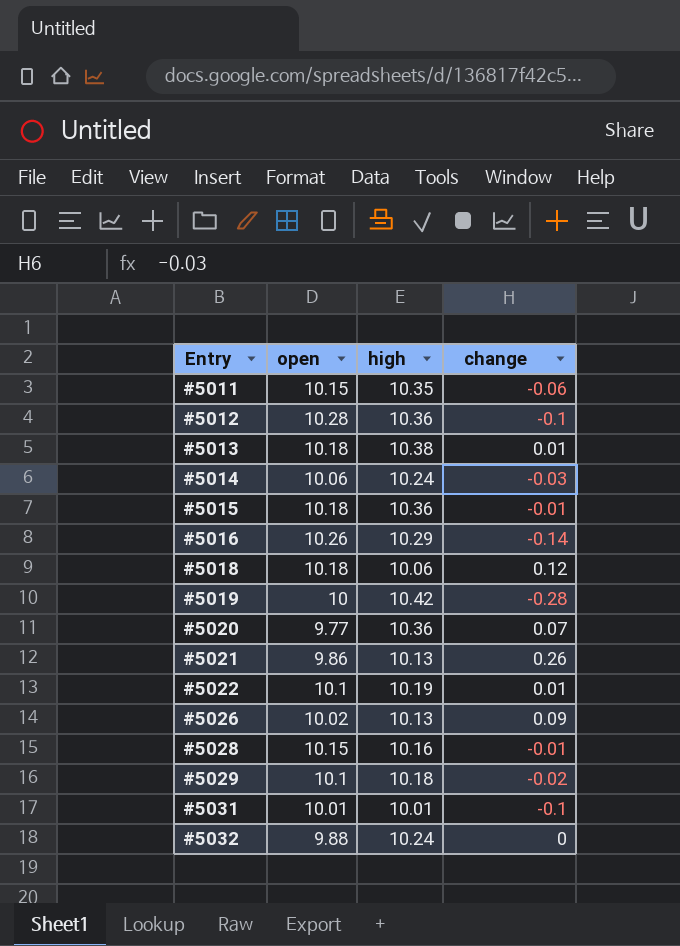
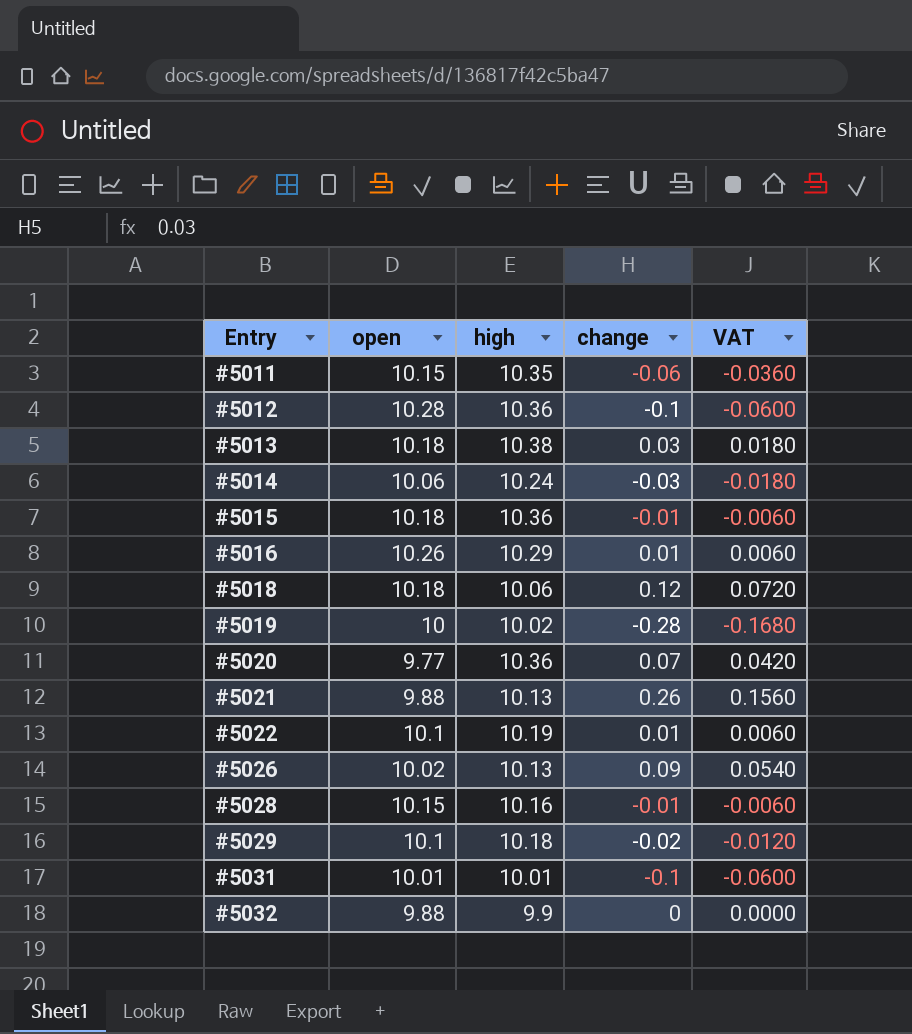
column VAT | formula: none -> [change] * 0.6
#5013 | change: 0.01 -> 0.03
#5016 | change: -0.14 -> 0.01
#5019 | high: 10.42 -> 10.02
#5021 | open: 9.86 -> 9.88
#5032 | high: 10.24 -> 9.9

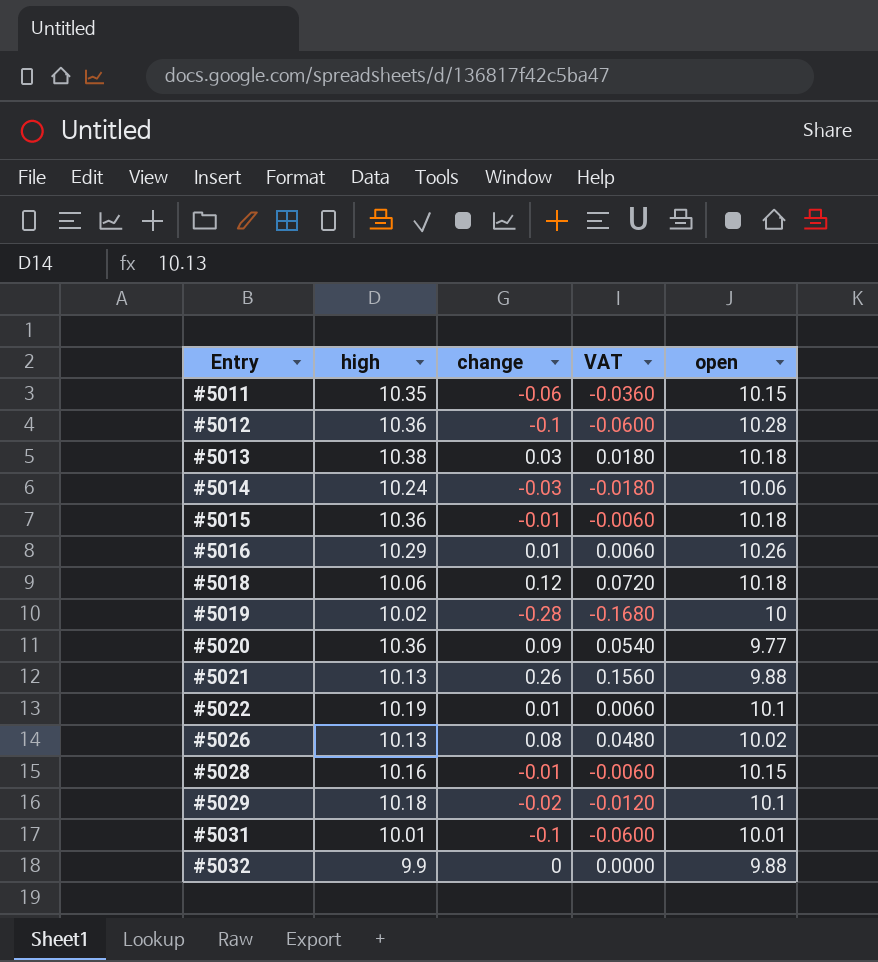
column open | position: 2 -> 5
#5020 | change: 0.07 -> 0.09
#5020 | VAT: 0.0420 -> 0.0540
#5026 | change: 0.09 -> 0.08
#5026 | VAT: 0.0540 -> 0.0480

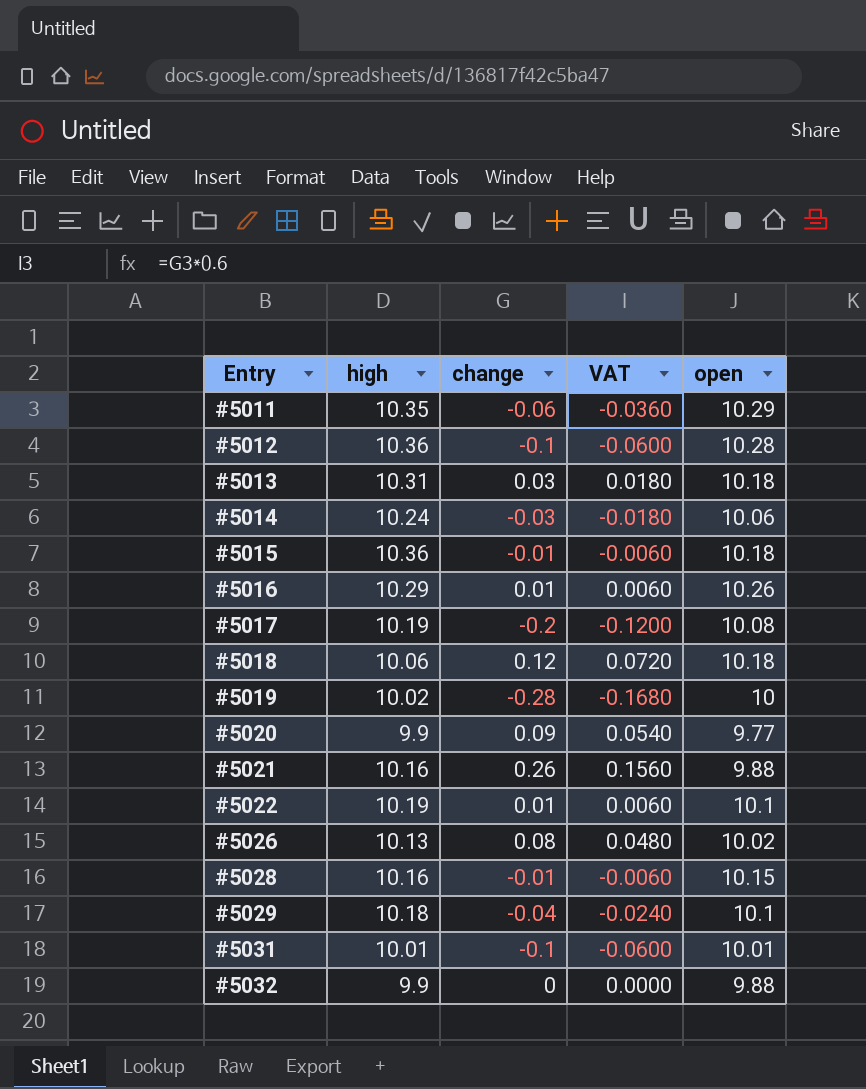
#5011 | open: 10.15 -> 10.29
#5013 | high: 10.38 -> 10.31
row #5017: none -> 10.19 | -0.2 | -0.1200 | 10.08
#5020 | high: 10.36 -> 9.9
#5021 | high: 10.13 -> 10.16
#5029 | change: -0.02 -> -0.04
#5029 | VAT: -0.0120 -> -0.0240

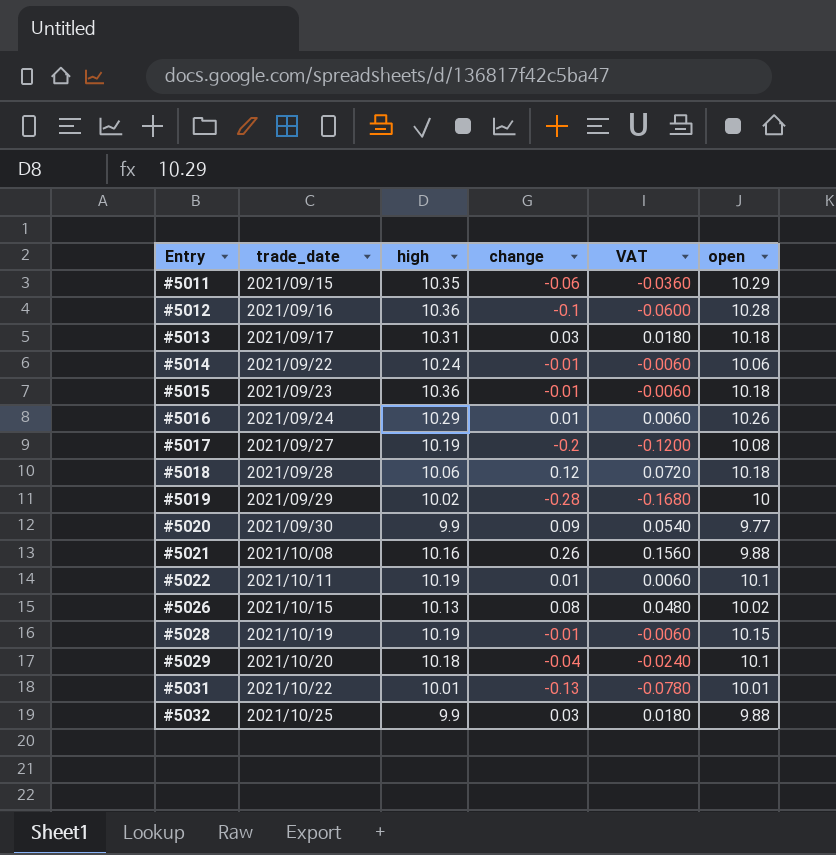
column trade_date | position: none -> 2
#5014 | change: -0.03 -> -0.01
#5014 | VAT: -0.0180 -> -0.0060
#5028 | high: 10.16 -> 10.19
#5031 | change: -0.1 -> -0.13
#5031 | VAT: -0.0600 -> -0.0780
#5032 | change: 0 -> 0.03
#5032 | VAT: 0.0000 -> 0.0180

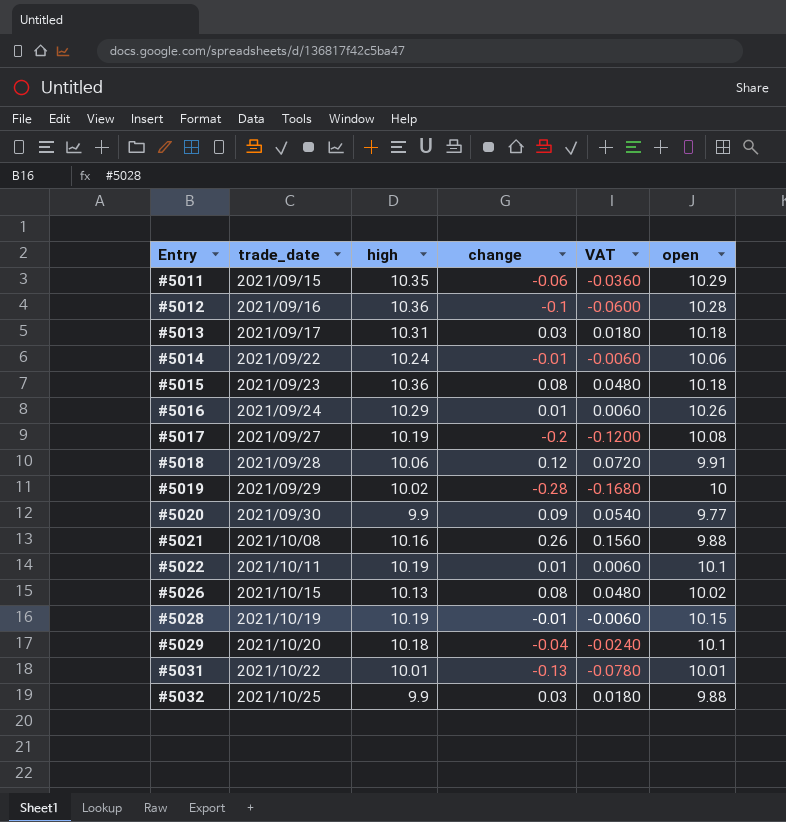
#5015 | change: -0.01 -> 0.08
#5015 | VAT: -0.0060 -> 0.0480
#5018 | open: 10.18 -> 9.91

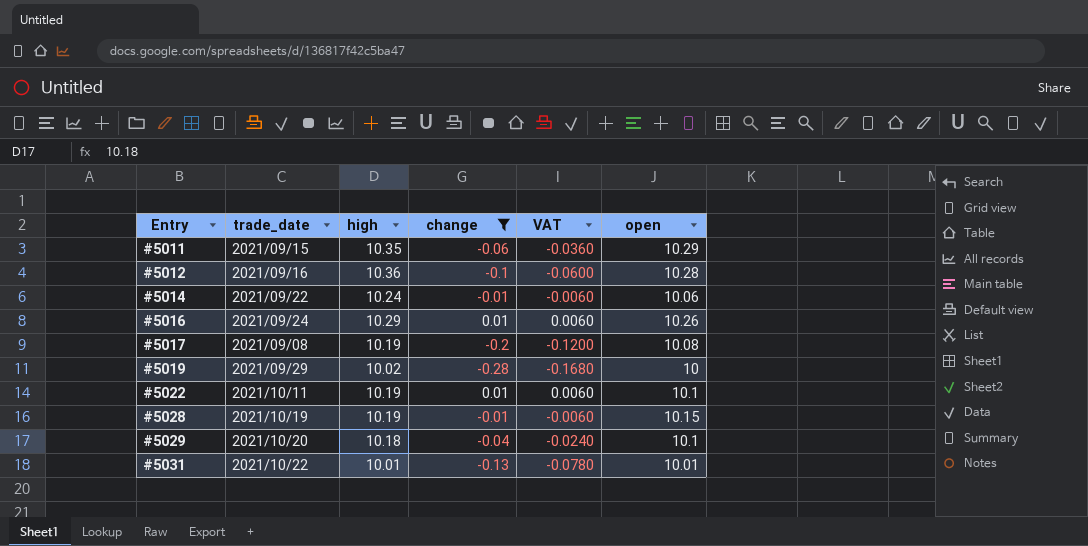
filter: none -> change <= 0.01
#5017 | trade_date: 2021/09/27 -> 2021/09/08

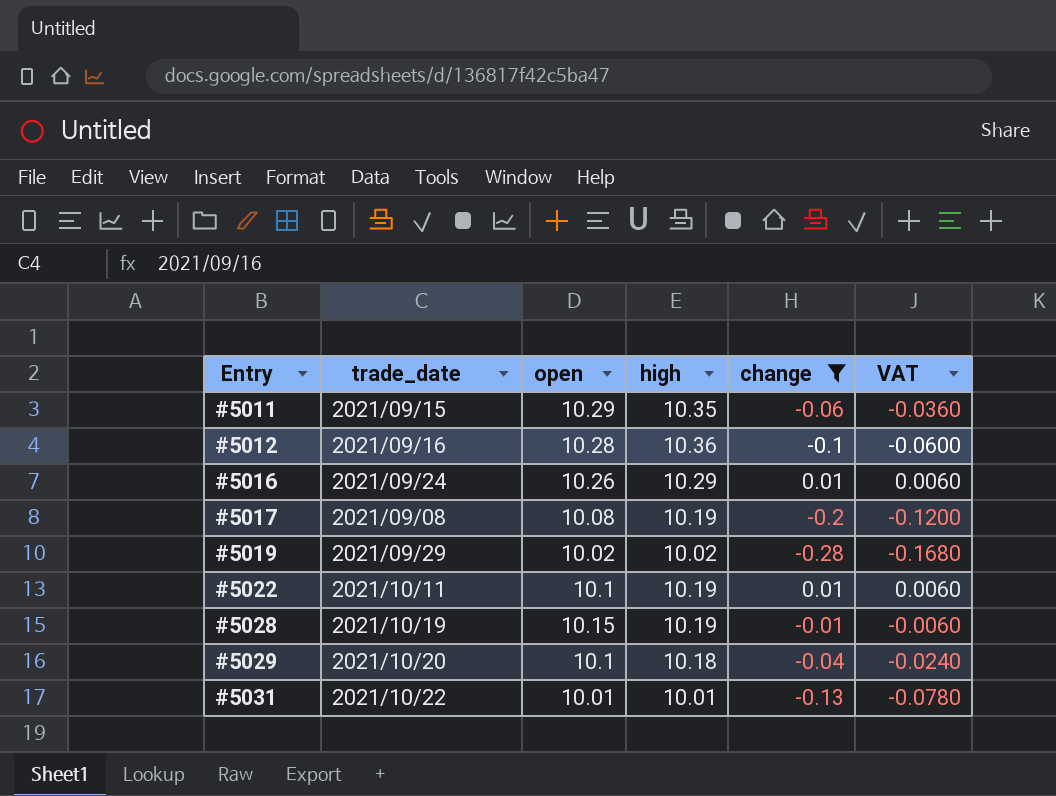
column open | position: 6 -> 3
row #5014: 2021/09/22 | 10.24 | -0.01 | -0.0060 | 10.06 -> none
#5019 | open: 10 -> 10.02

